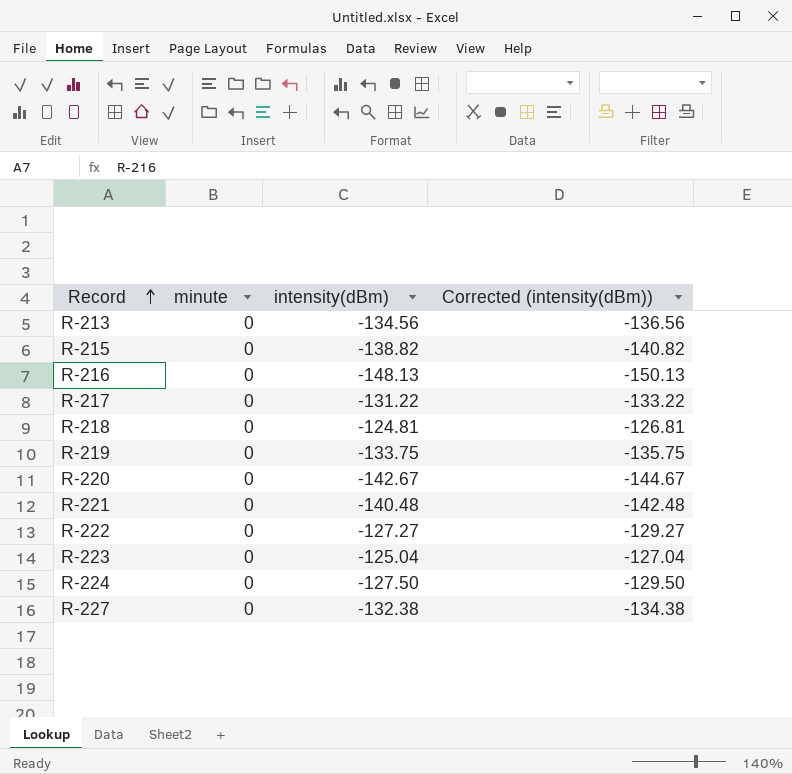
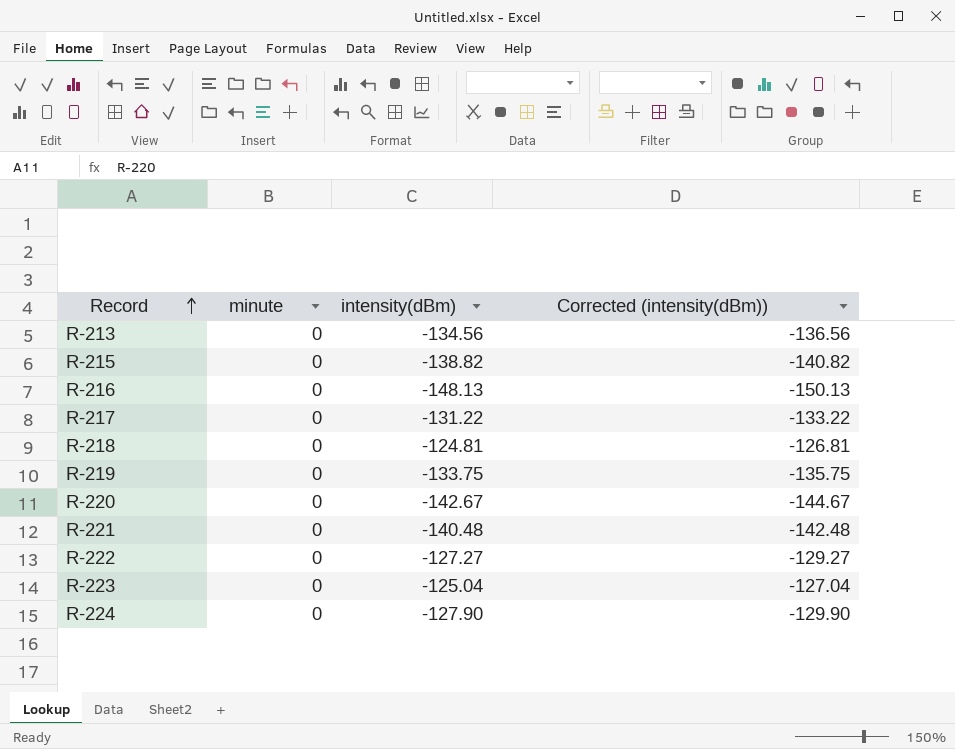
row R-227: 0 | -132.38 | -134.38 -> none
R-224 | intensity(dBm): -127.50 -> -127.90
R-224 | Corrected (intensity(dBm)): -129.50 -> -129.90

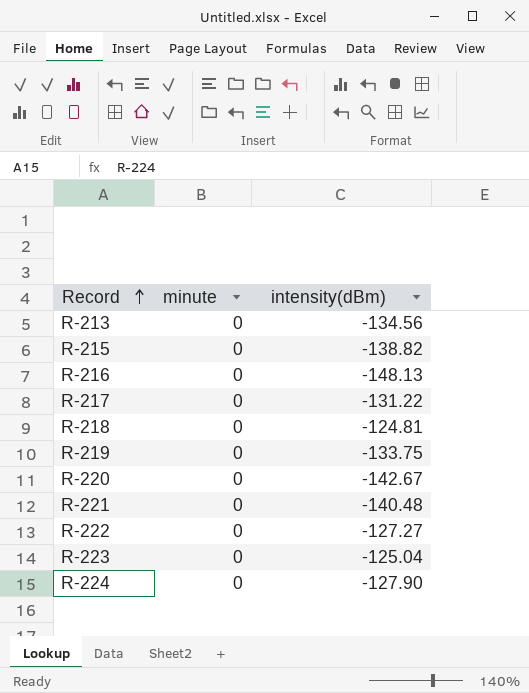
column Corrected (intensity(dBm)) | formula: [intensity(dBm)] - 2 -> none

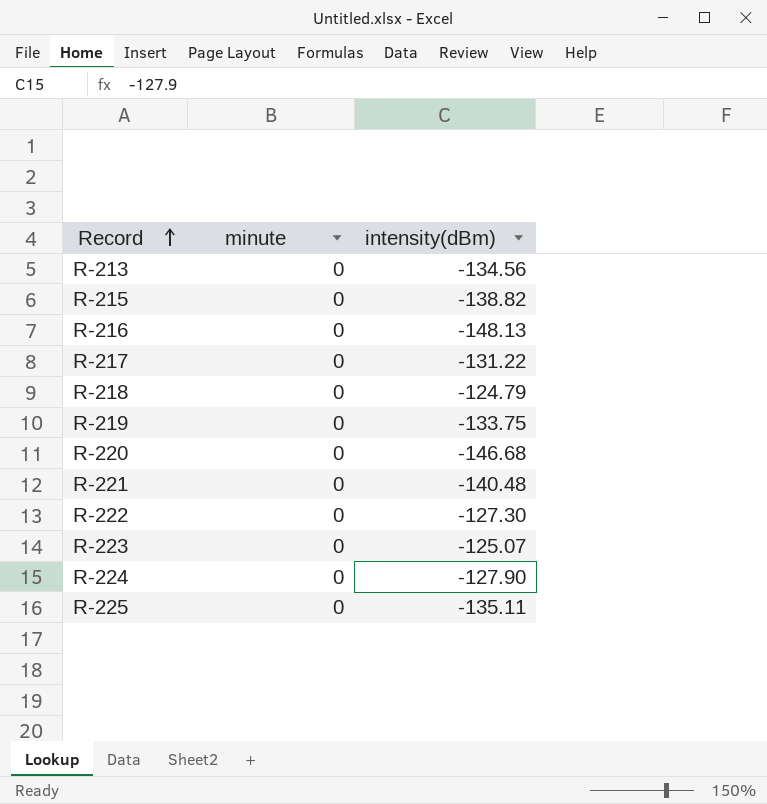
R-218 | intensity(dBm): -124.81 -> -124.79
R-220 | intensity(dBm): -142.67 -> -146.68
R-222 | intensity(dBm): -127.27 -> -127.30
R-223 | intensity(dBm): -125.04 -> -125.07
row R-225: none -> 0 | -135.11

